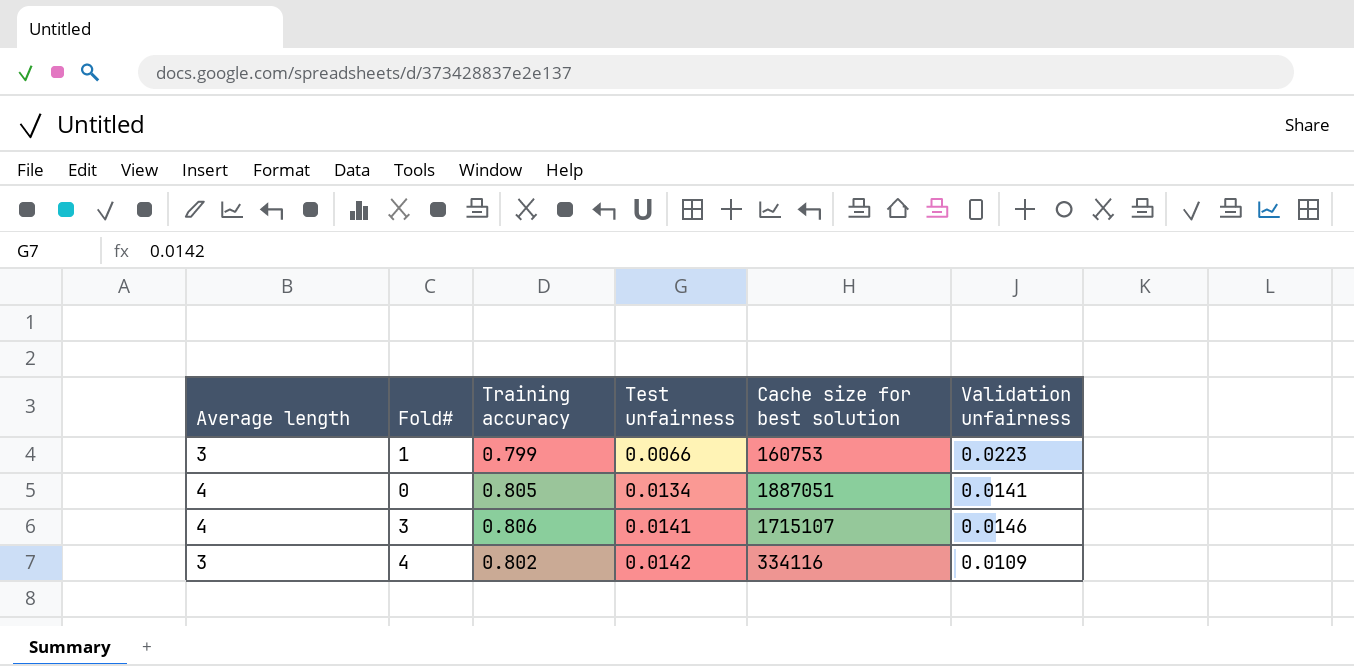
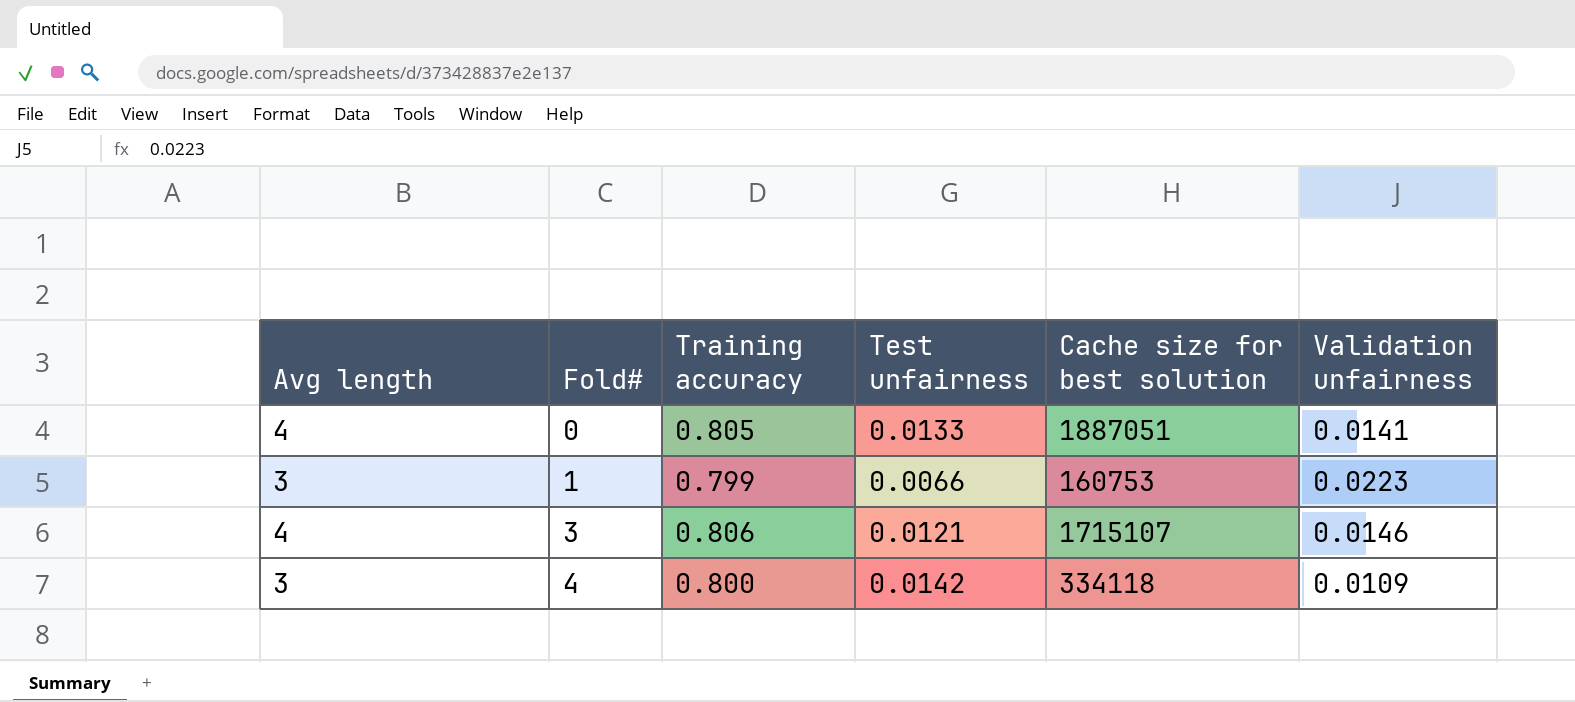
row order: Test unfairness ascending -> Fold# ascending
column name: Average length -> Avg length
0 | Test unfairness: 0.0134 -> 0.0133
3 | Test unfairness: 0.0141 -> 0.0121
4 | Training accuracy: 0.802 -> 0.800
4 | Cache size for best solution: 334116 -> 334118

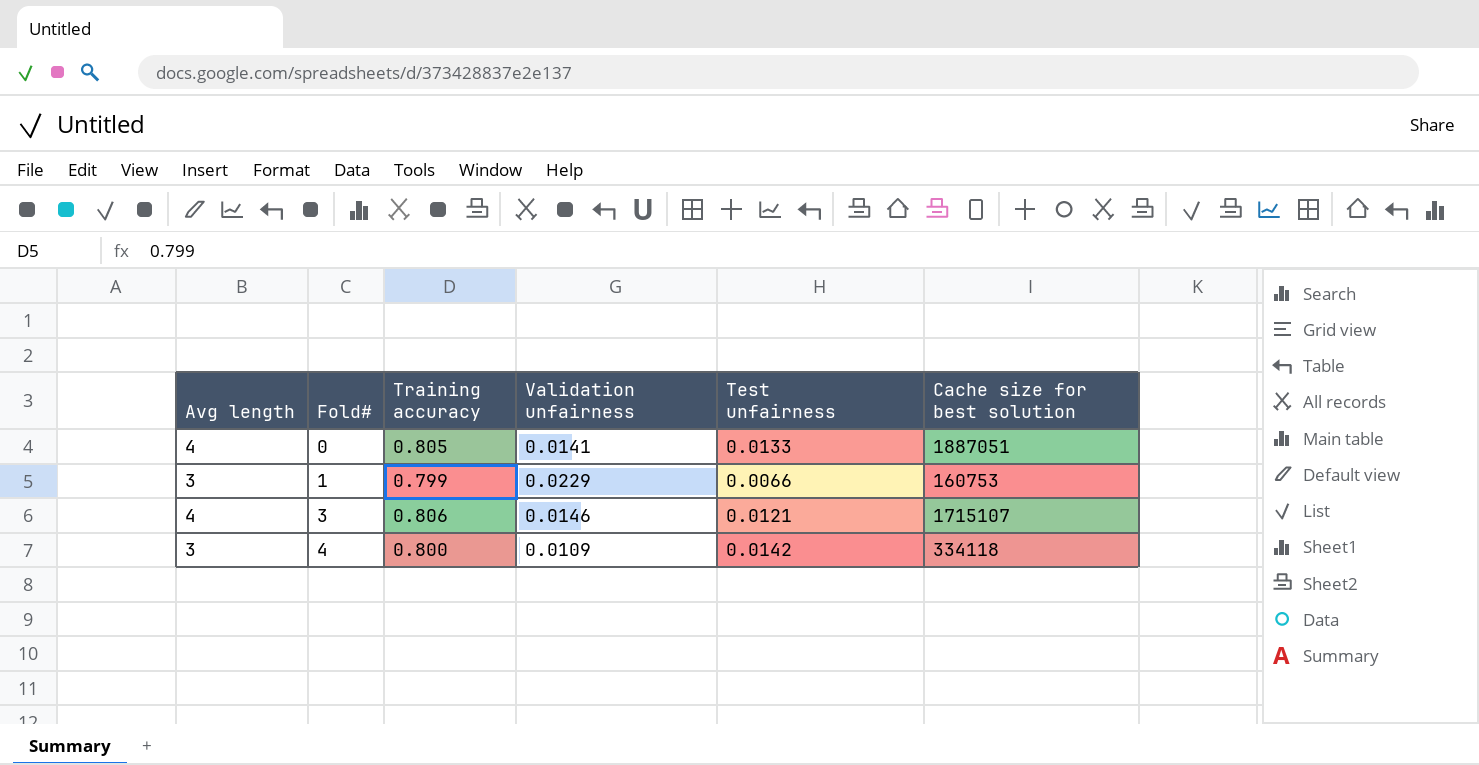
column Validation unfairness | position: 6 -> 4
1 | Validation unfairness: 0.0223 -> 0.0229

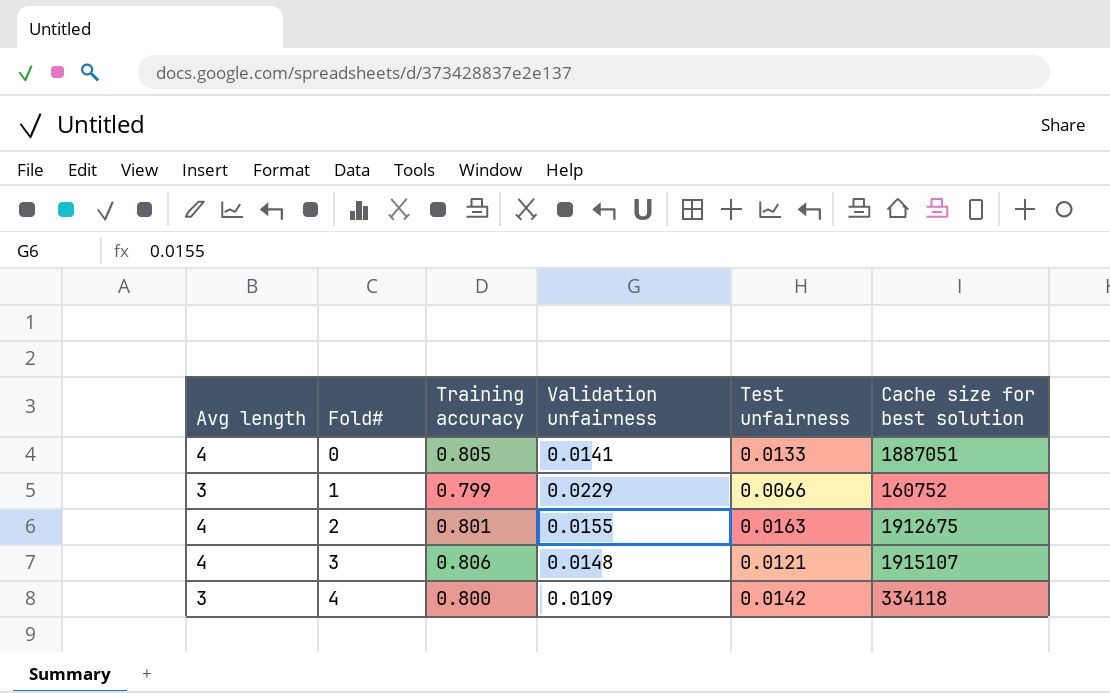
1 | Cache size for best solution: 160753 -> 160752
row 2: none -> 4 | 0.801 | 0.0155 | 0.0163 | 1912675
3 | Validation unfairness: 0.0146 -> 0.0148
3 | Cache size for best solution: 1715107 -> 1915107

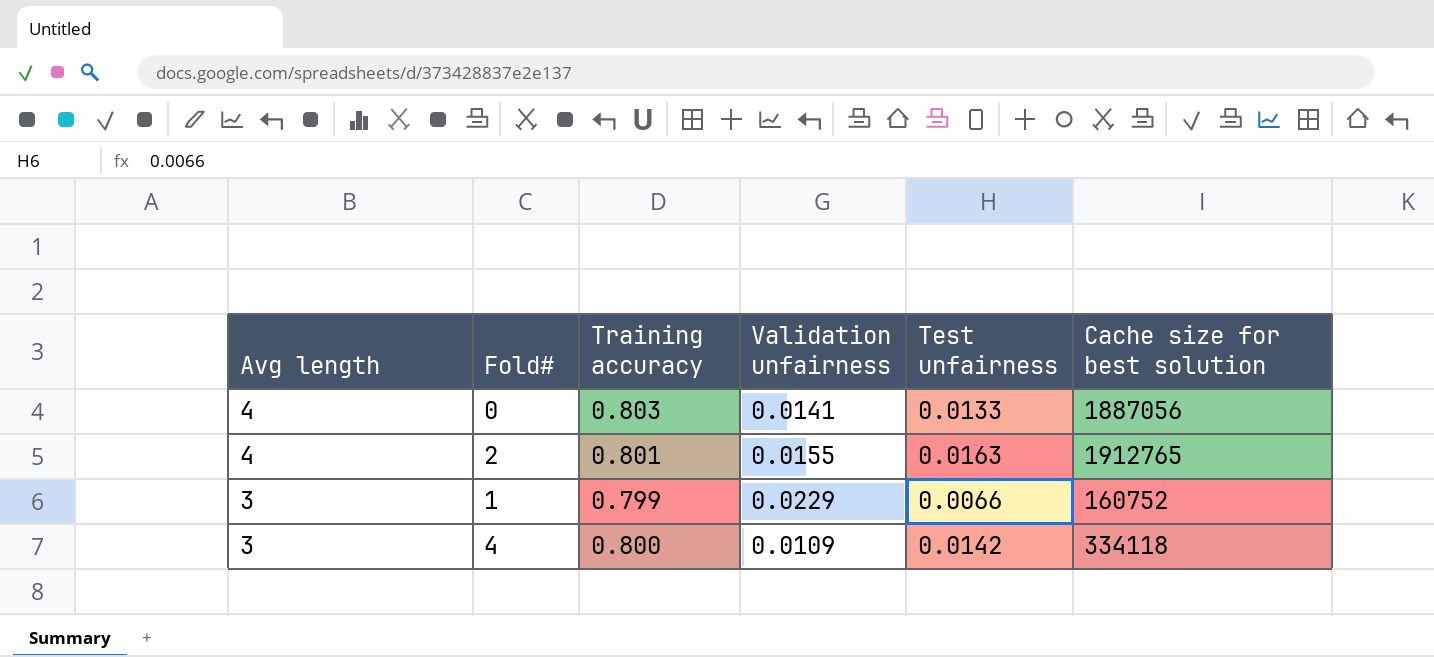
row order: Fold# ascending -> Avg length descending
row 3: 4 | 0.806 | 0.0148 | 0.0121 | 1915107 -> none
0 | Training accuracy: 0.805 -> 0.803
0 | Cache size for best solution: 1887051 -> 1887056
2 | Cache size for best solution: 1912675 -> 1912765

